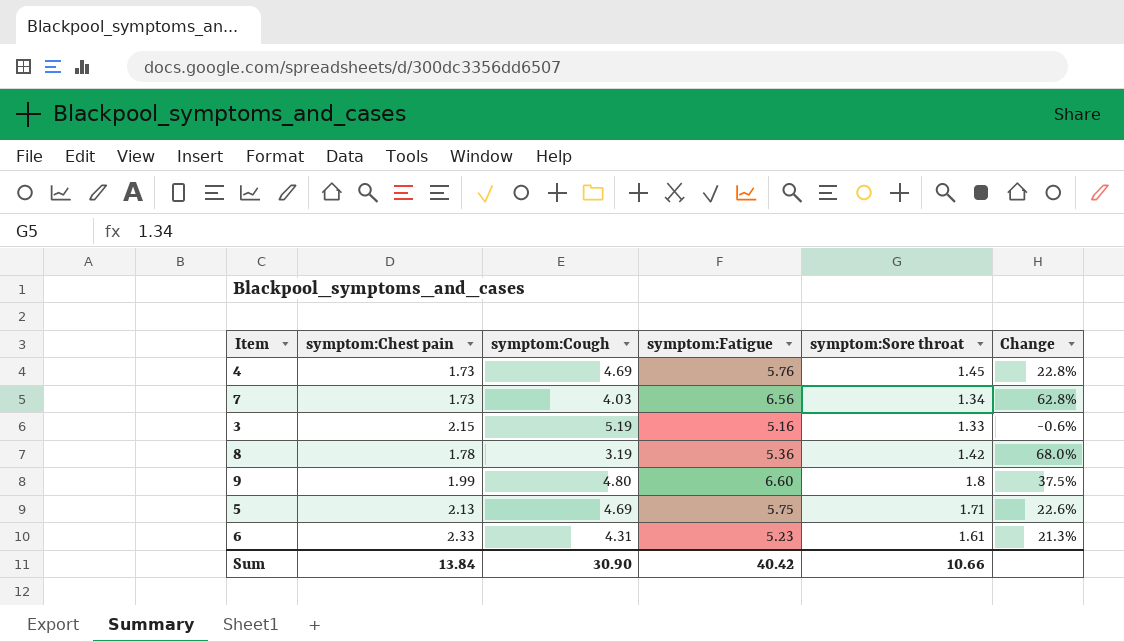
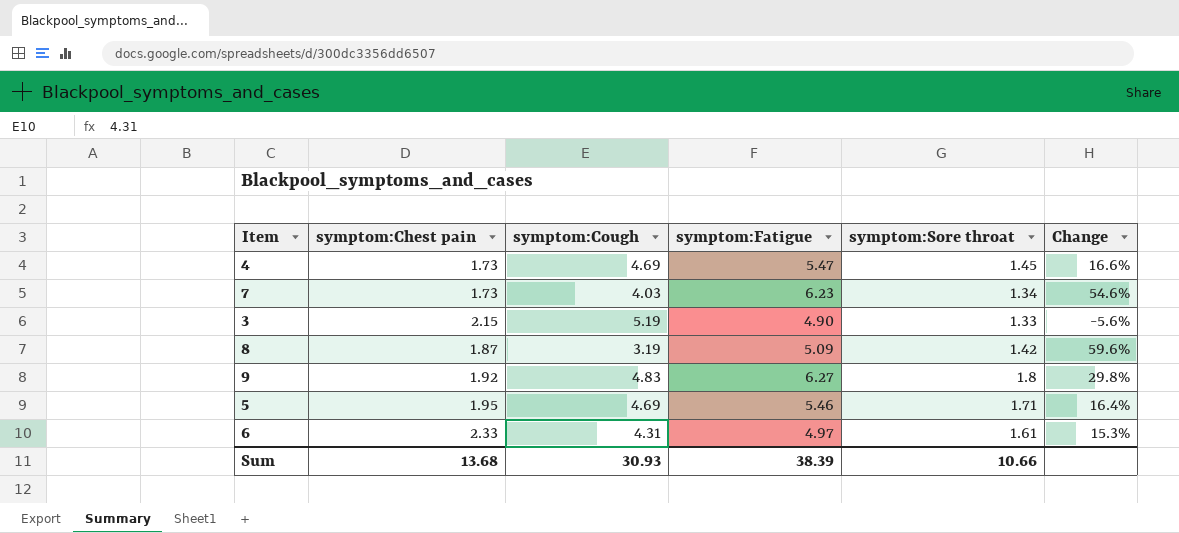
4 | symptom:Fatigue: 5.76 -> 5.47
4 | Change: 22.8% -> 16.6%
7 | symptom:Fatigue: 6.56 -> 6.23
7 | Change: 62.8% -> 54.6%
3 | symptom:Fatigue: 5.16 -> 4.90
3 | Change: -0.6% -> -5.6%
8 | symptom:Chest pain: 1.78 -> 1.87
8 | symptom:Fatigue: 5.36 -> 5.09
8 | Change: 68.0% -> 59.6%
9 | symptom:Chest pain: 1.99 -> 1.92
9 | symptom:Cough: 4.80 -> 4.83
9 | symptom:Fatigue: 6.60 -> 6.27
9 | Change: 37.5% -> 29.8%
5 | symptom:Chest pain: 2.13 -> 1.95
5 | symptom:Fatigue: 5.75 -> 5.46
5 | Change: 22.6% -> 16.4%
6 | symptom:Fatigue: 5.23 -> 4.97
6 | Change: 21.3% -> 15.3%
Sum | symptom:Chest pain: 13.84 -> 13.68
Sum | symptom:Cough: 30.90 -> 30.93
Sum | symptom:Fatigue: 40.42 -> 38.39

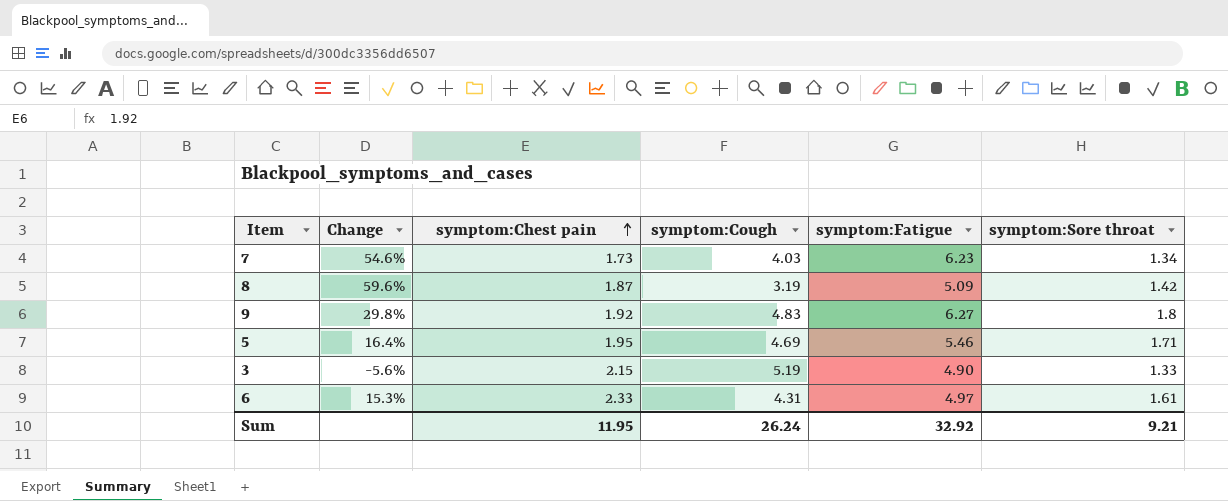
row order: none -> symptom:Chest pain ascending
column Change | position: 6 -> 2
row 4: 1.73 | 4.69 | 5.47 | 1.45 | 16.6% -> none
Sum | symptom:Chest pain: 13.68 -> 11.95
Sum | symptom:Cough: 30.93 -> 26.24
Sum | symptom:Fatigue: 38.39 -> 32.92
Sum | symptom:Sore throat: 10.66 -> 9.21

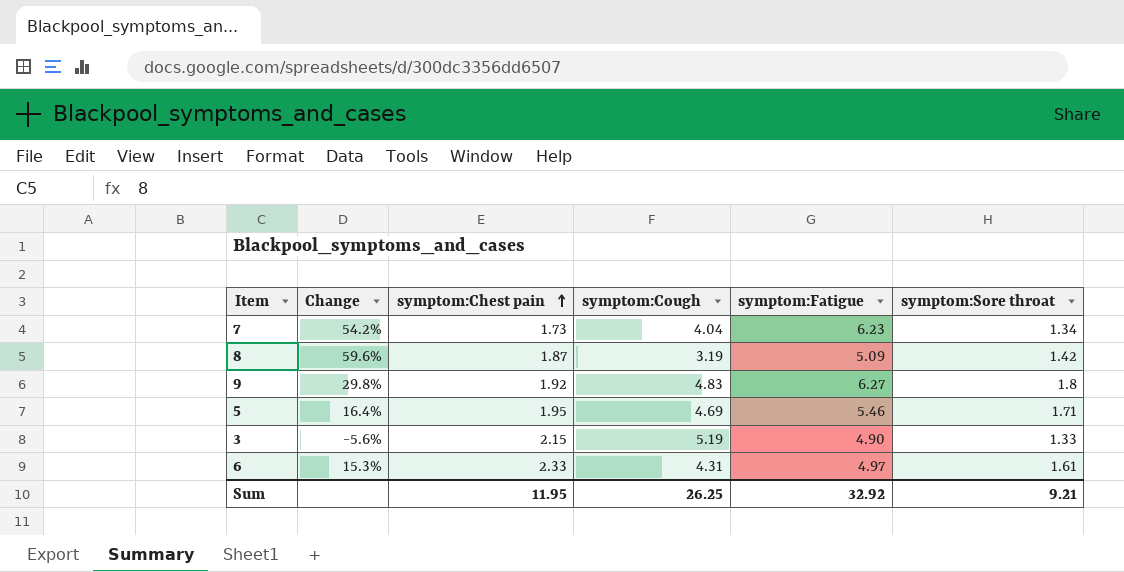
7 | Change: 54.6% -> 54.2%
7 | symptom:Cough: 4.03 -> 4.04
Sum | symptom:Cough: 26.24 -> 26.25

